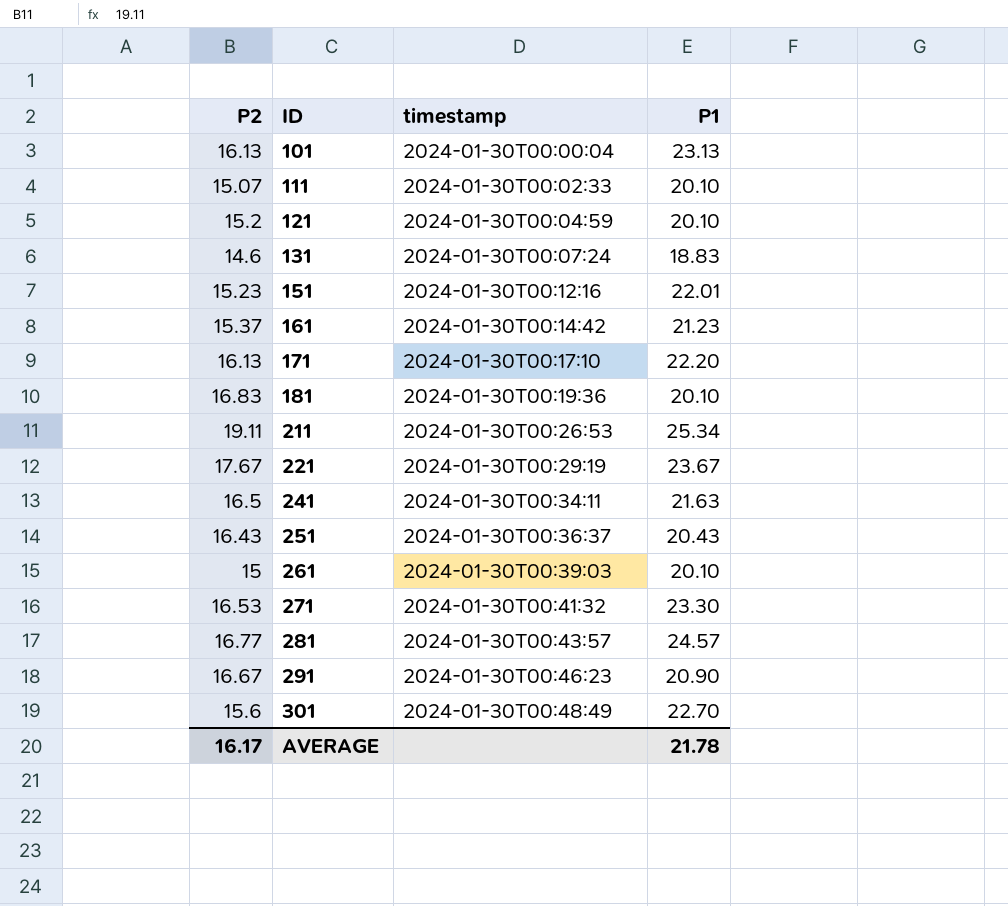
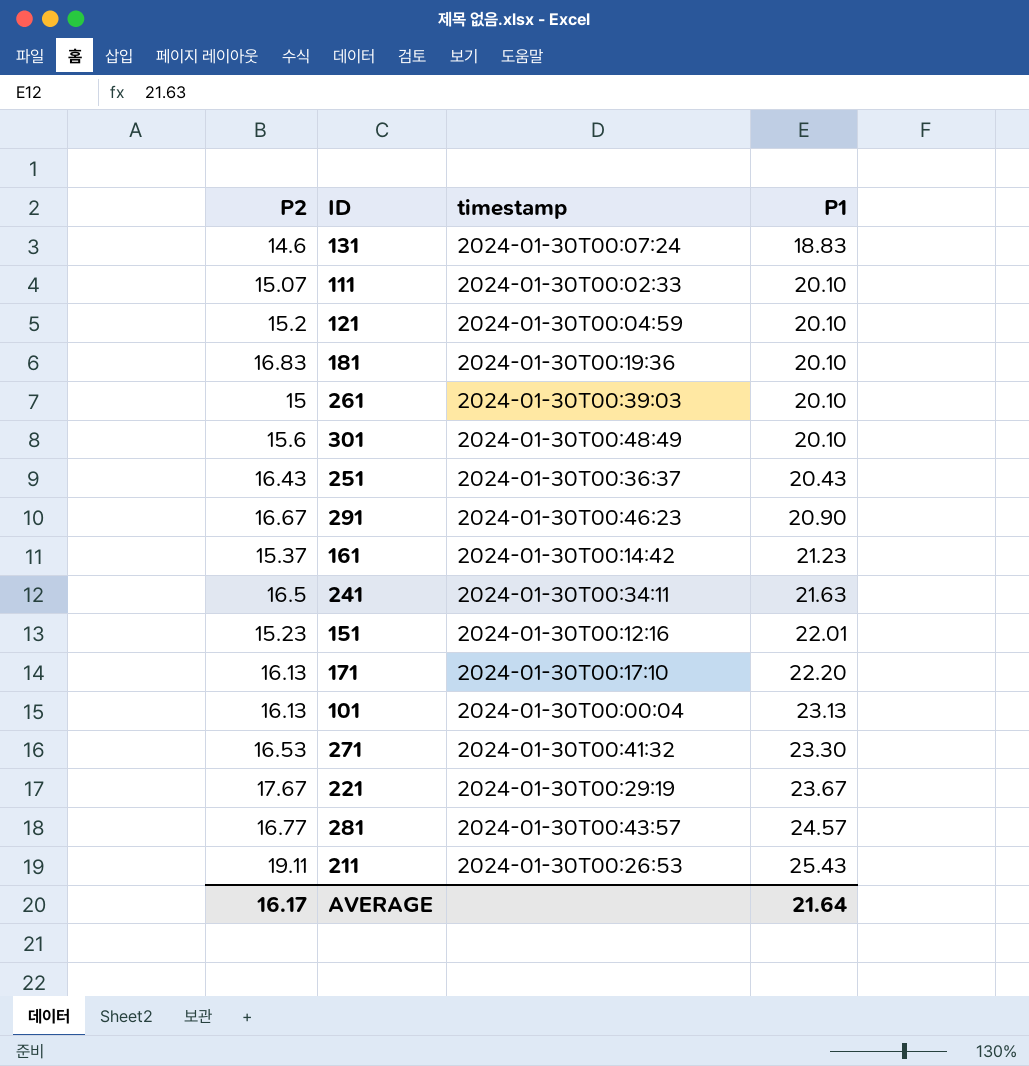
row order: ID ascending -> P1 ascending
301 | P1: 22.70 -> 20.10
211 | P1: 25.34 -> 25.43
AVERAGE | P1: 21.78 -> 21.64

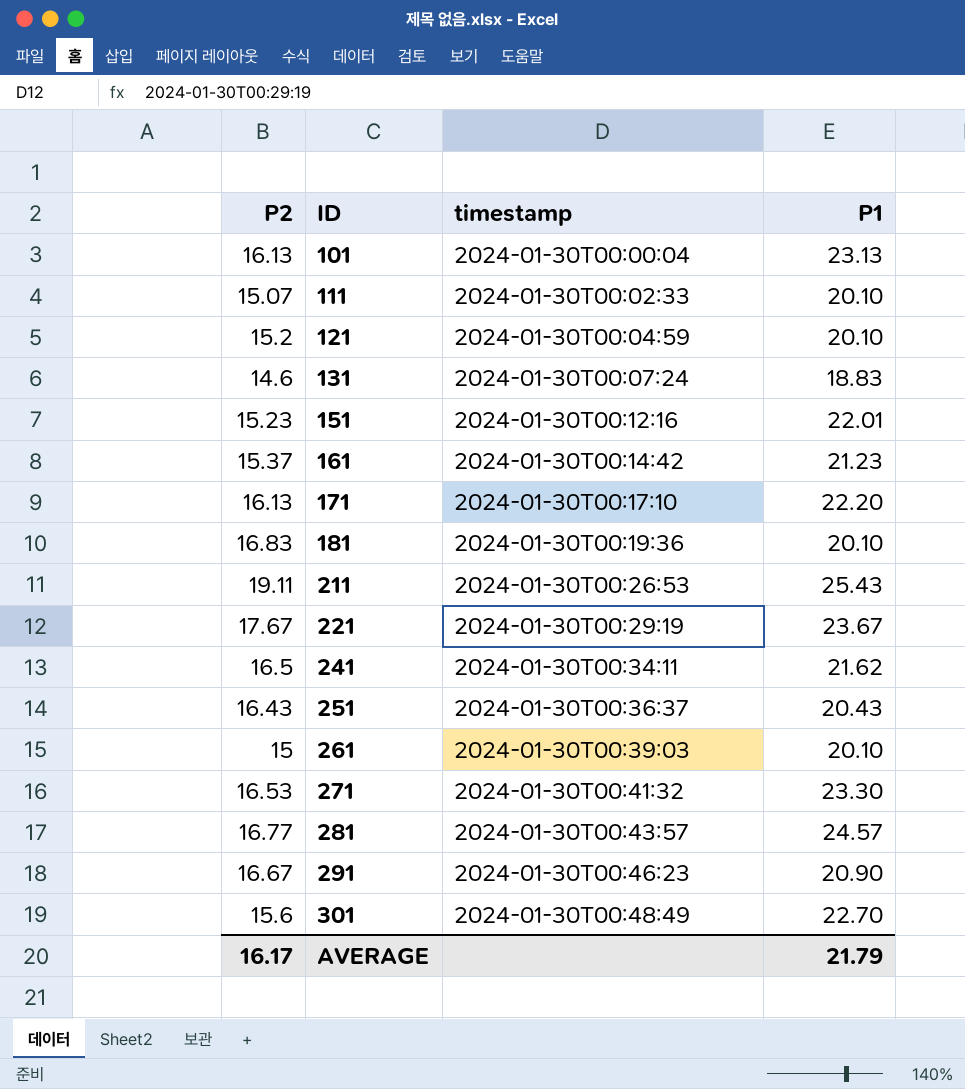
row order: P1 ascending -> ID ascending
241 | P1: 21.63 -> 21.62
301 | P1: 20.10 -> 22.70
AVERAGE | P1: 21.64 -> 21.79

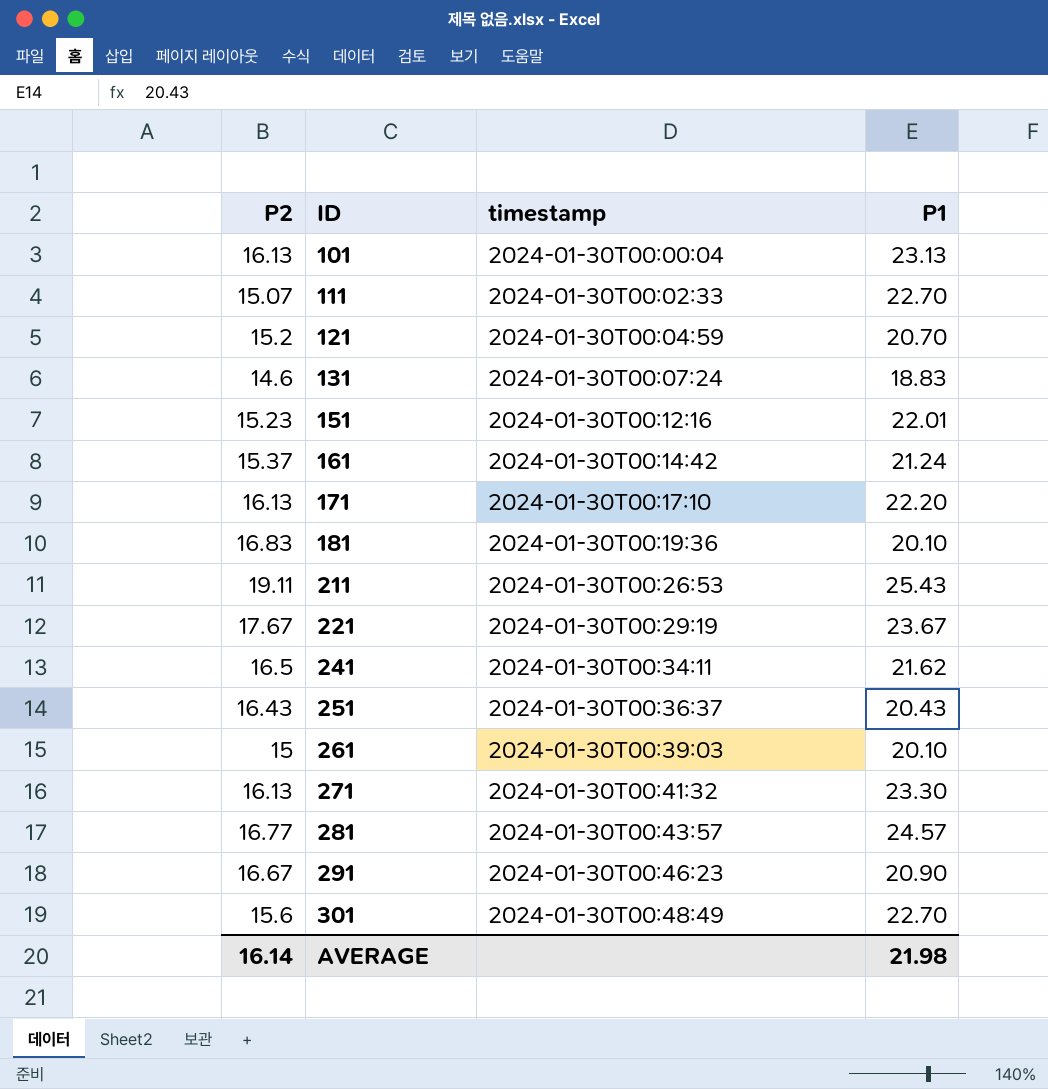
111 | P1: 20.10 -> 22.70
121 | P1: 20.10 -> 20.70
161 | P1: 21.23 -> 21.24
271 | P2: 16.53 -> 16.13
AVERAGE | P2: 16.17 -> 16.14
AVERAGE | P1: 21.79 -> 21.98

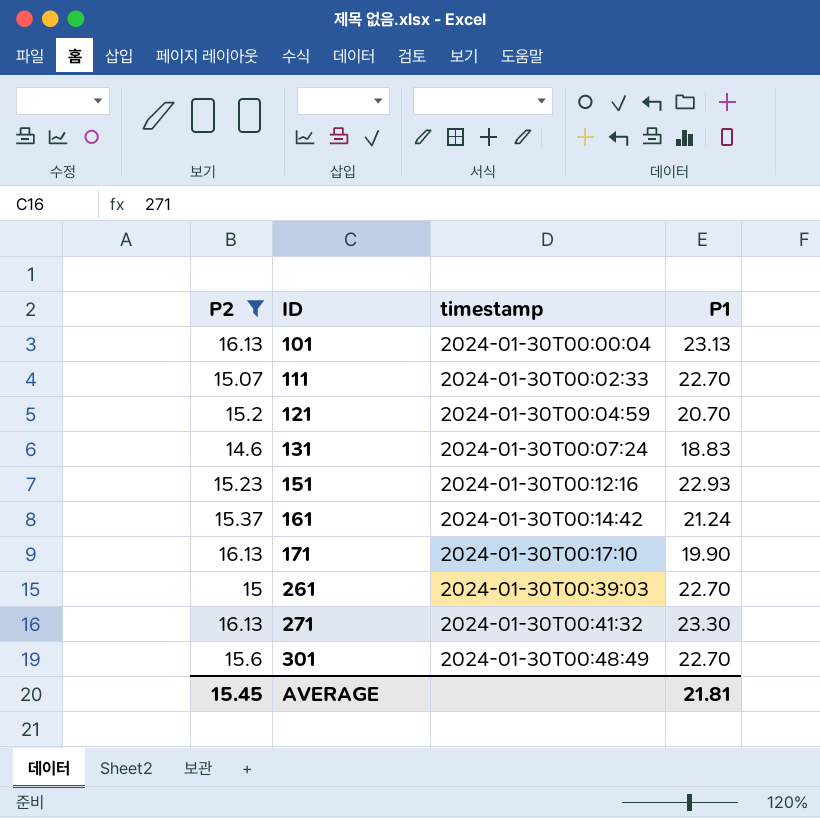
filter: none -> P2 <= 16.13
151 | P1: 22.01 -> 22.93
171 | P1: 22.20 -> 19.90
261 | P1: 20.10 -> 22.70
AVERAGE | P2: 16.14 -> 15.45
AVERAGE | P1: 21.98 -> 21.81

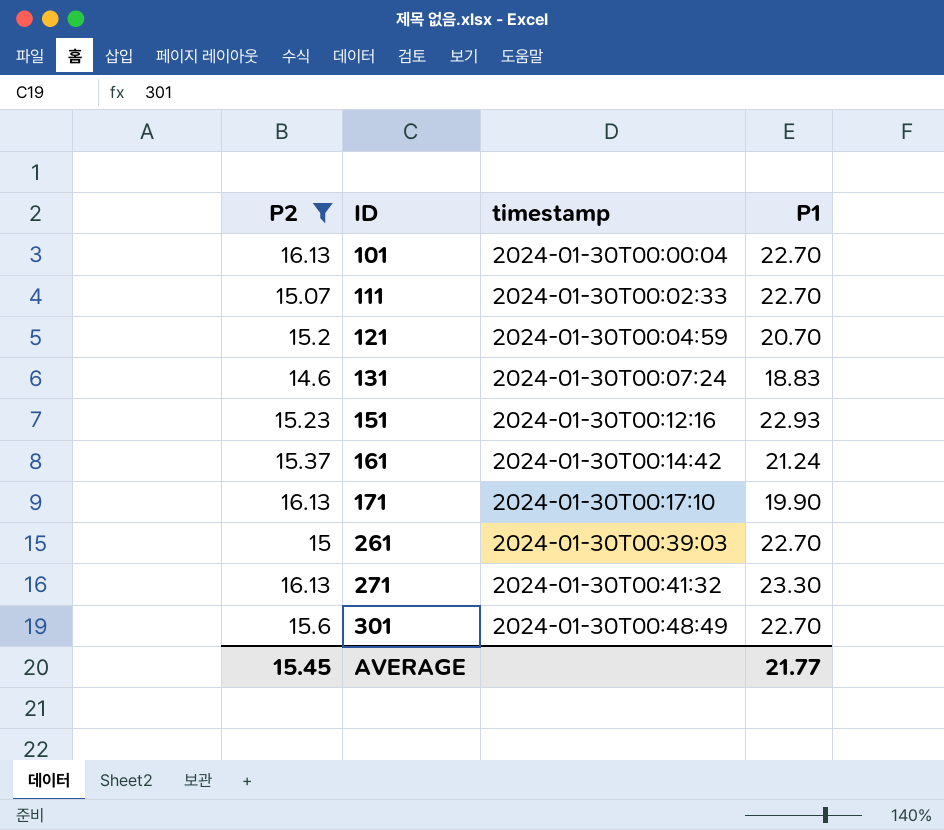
101 | P1: 23.13 -> 22.70
AVERAGE | P1: 21.81 -> 21.77

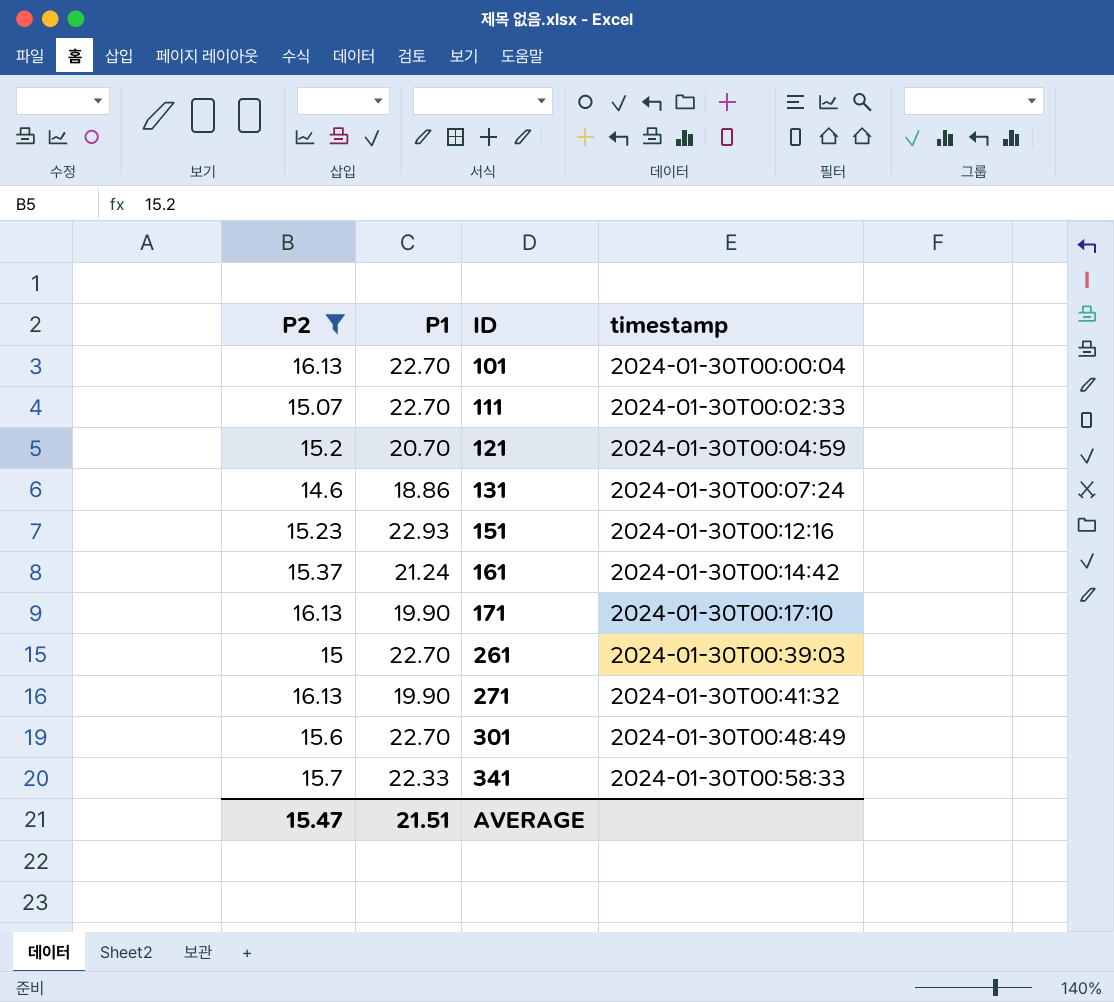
column P1 | position: 4 -> 2
131 | P1: 18.83 -> 18.86
271 | P1: 23.30 -> 19.90
row 341: none -> 15.7 | 22.33 | 2024-01-30T00:58:33
AVERAGE | P2: 15.45 -> 15.47
AVERAGE | P1: 21.77 -> 21.51

